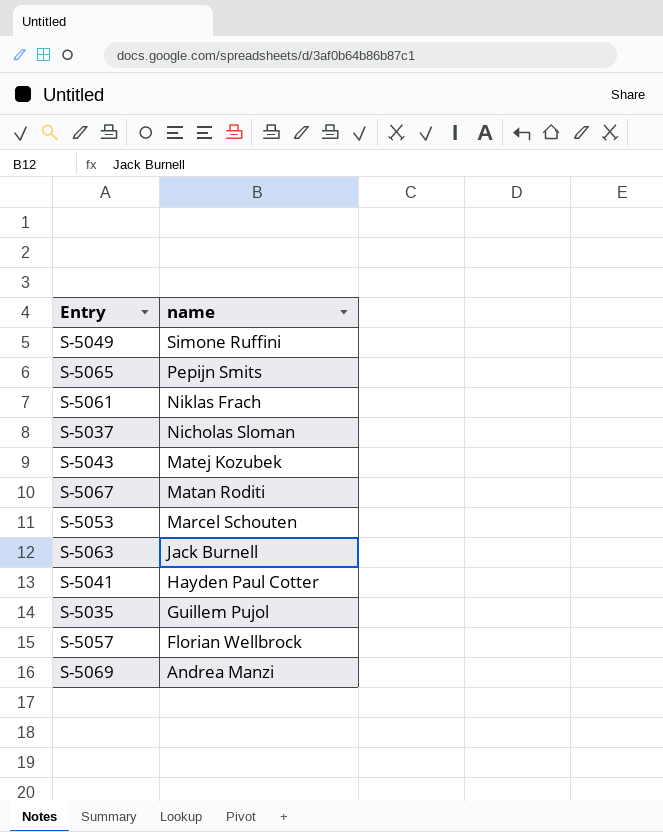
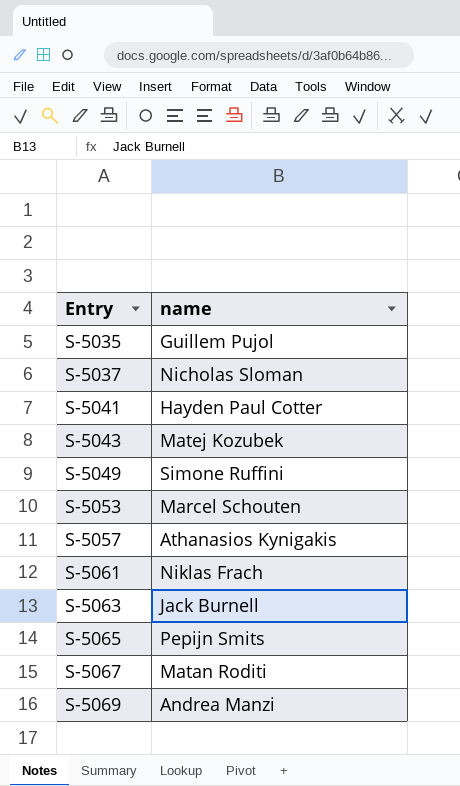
row order: name descending -> Entry ascending
S-5057 | name: Florian Wellbrock -> Athanasios Kynigakis

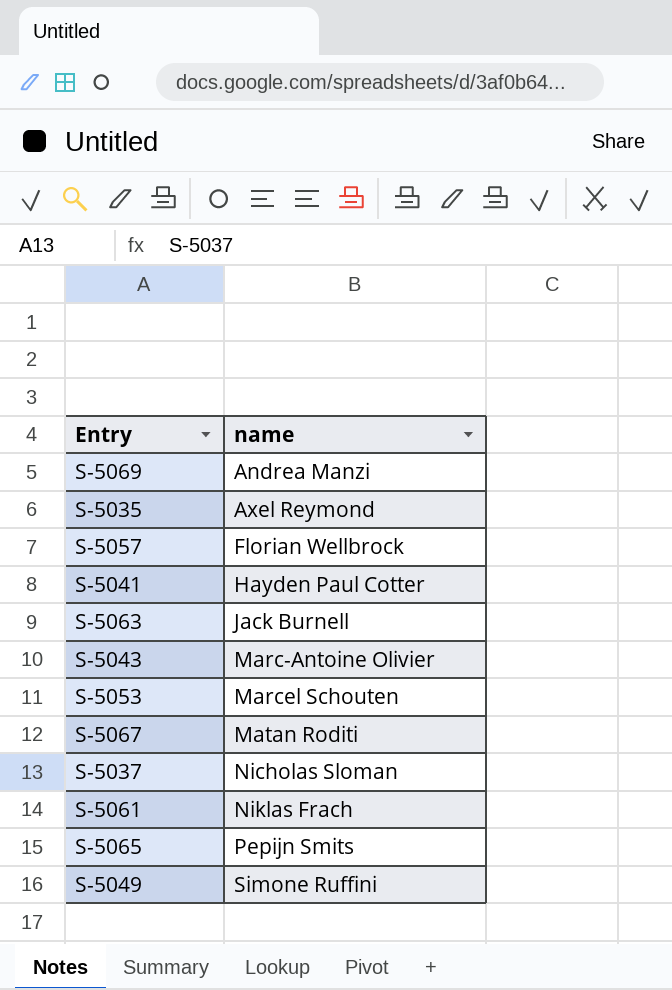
row order: Entry ascending -> name ascending
S-5035 | name: Guillem Pujol -> Axel Reymond
S-5057 | name: Athanasios Kynigakis -> Florian Wellbrock
S-5043 | name: Matej Kozubek -> Marc-Antoine Olivier

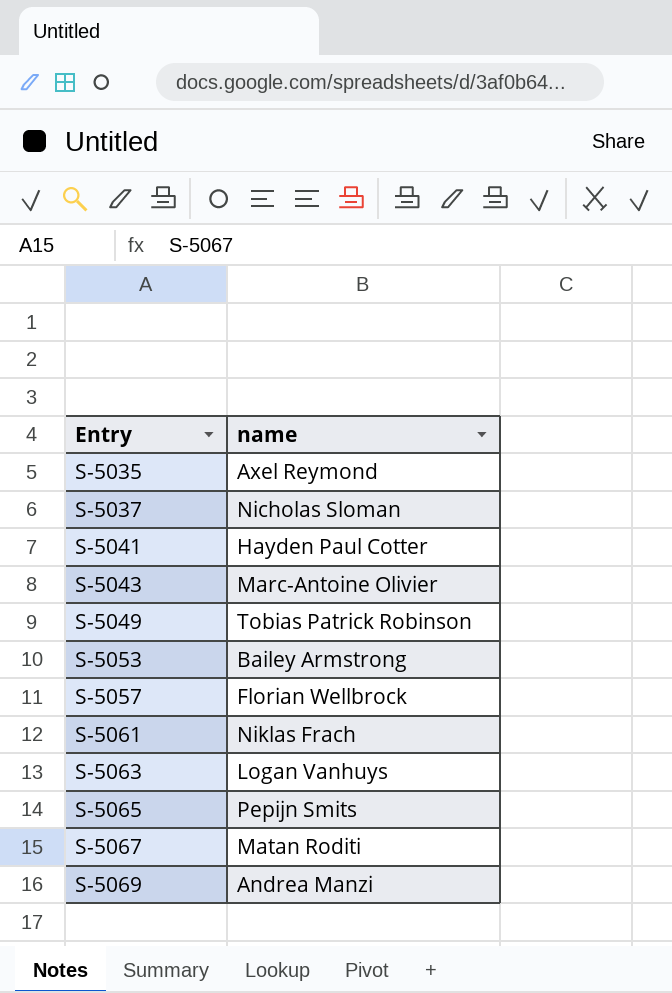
row order: name ascending -> Entry ascending
S-5049 | name: Simone Ruffini -> Tobias Patrick Robinson
S-5053 | name: Marcel Schouten -> Bailey Armstrong
S-5063 | name: Jack Burnell -> Logan Vanhuys

